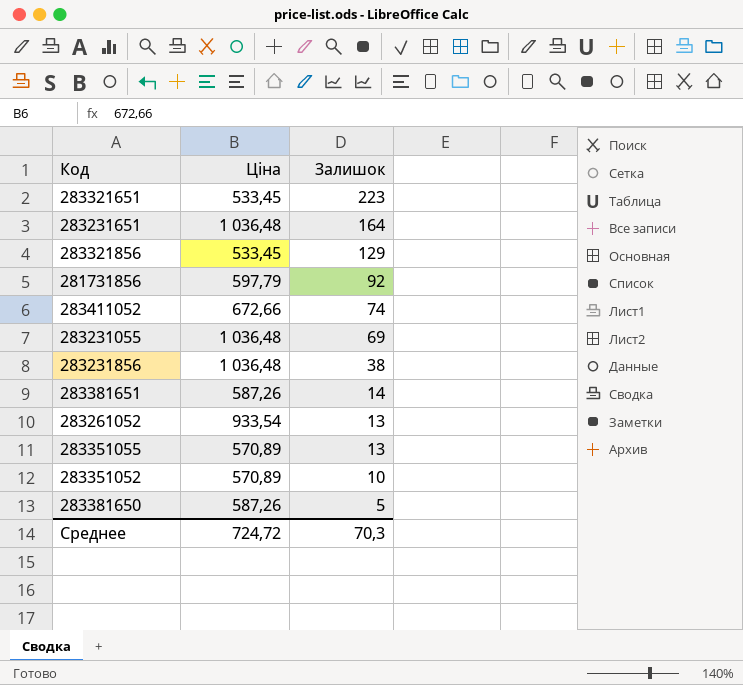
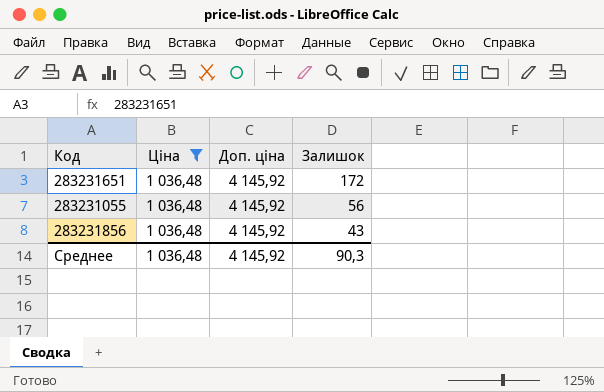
filter: none -> Ціна = 1 036,48
column Доп. ціна | position: none -> 3
283231651 | Залишок: 164 -> 172
283231055 | Залишок: 69 -> 56
283231856 | Залишок: 38 -> 43
Среднее | Ціна: 724,72 -> 1 036,48
Среднее | Залишок: 70,3 -> 90,3

